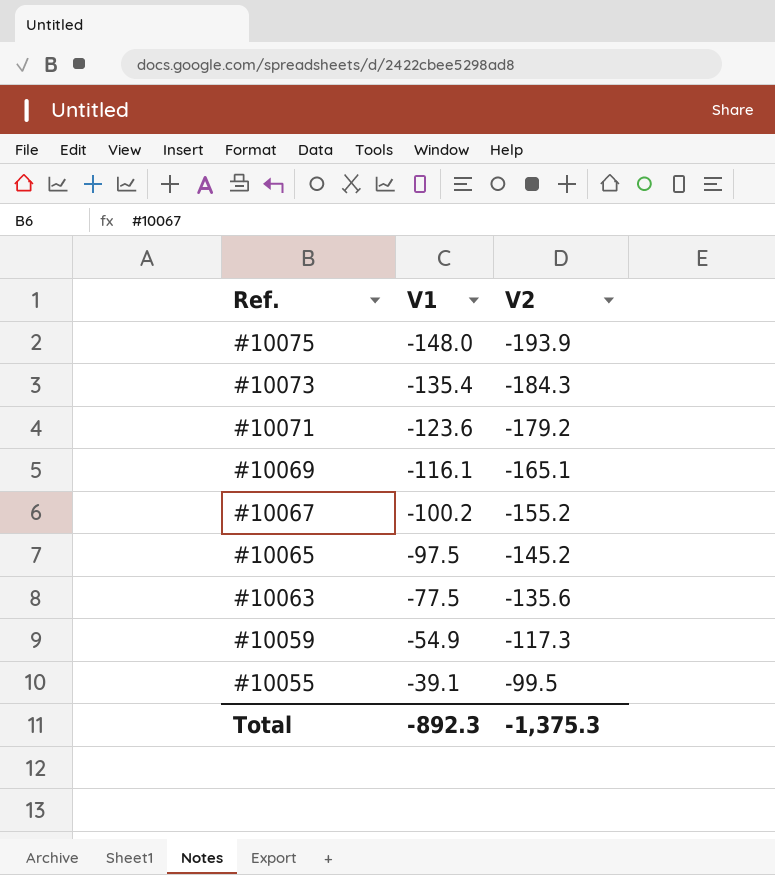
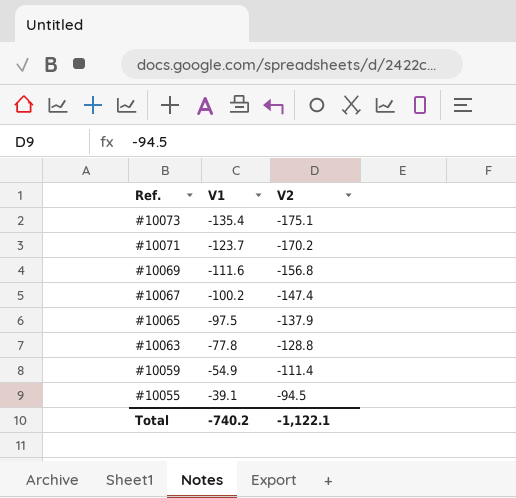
row #10075: -148.0 | -193.9 -> none
#10073 | V2: -184.3 -> -175.1
#10071 | V1: -123.6 -> -123.7
#10071 | V2: -179.2 -> -170.2
#10069 | V1: -116.1 -> -111.6
#10069 | V2: -165.1 -> -156.8
#10067 | V2: -155.2 -> -147.4
#10065 | V2: -145.2 -> -137.9
#10063 | V1: -77.5 -> -77.8
#10063 | V2: -135.6 -> -128.8
#10059 | V2: -117.3 -> -111.4
#10055 | V2: -99.5 -> -94.5
Total | V1: -892.3 -> -740.2
Total | V2: -1,375.3 -> -1,122.1

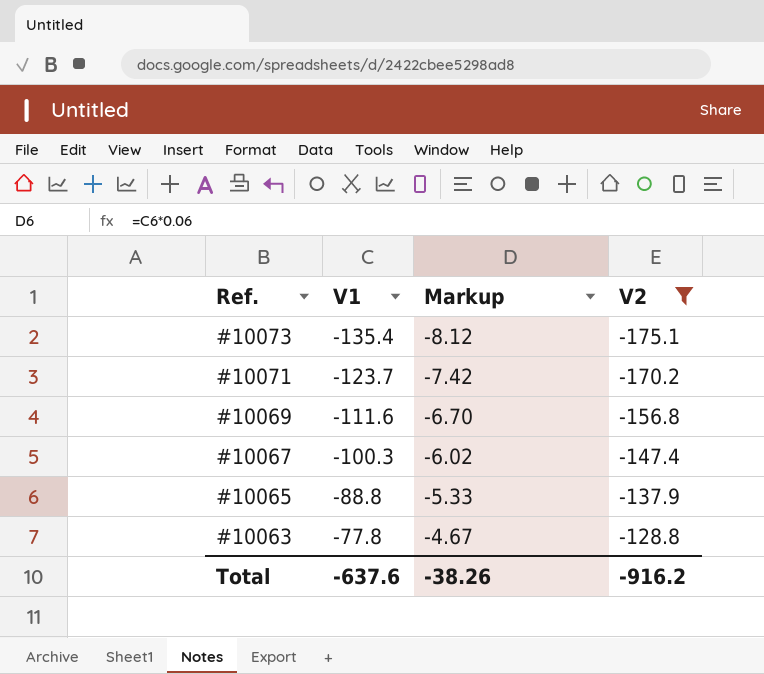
filter: none -> V2 <= -128.8
column Markup | formula: none -> [V1] * 0.06
#10067 | V1: -100.2 -> -100.3
#10065 | V1: -97.5 -> -88.8
Total | V1: -740.2 -> -637.6
Total | V2: -1,122.1 -> -916.2

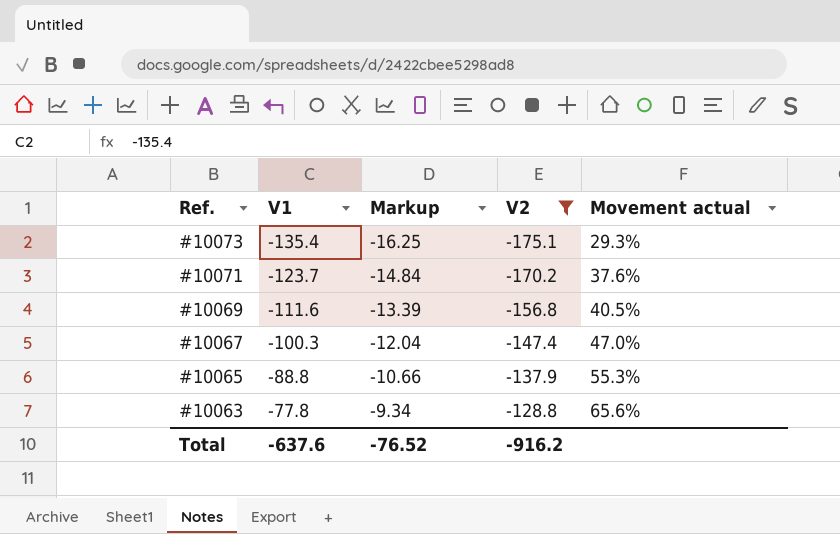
column Markup | formula: [V1] * 0.06 -> [V1] * 0.12
column Movement actual | formula: none -> ([V2] - [V1]) / [V1]
Total | Markup: -38.26 -> -76.52

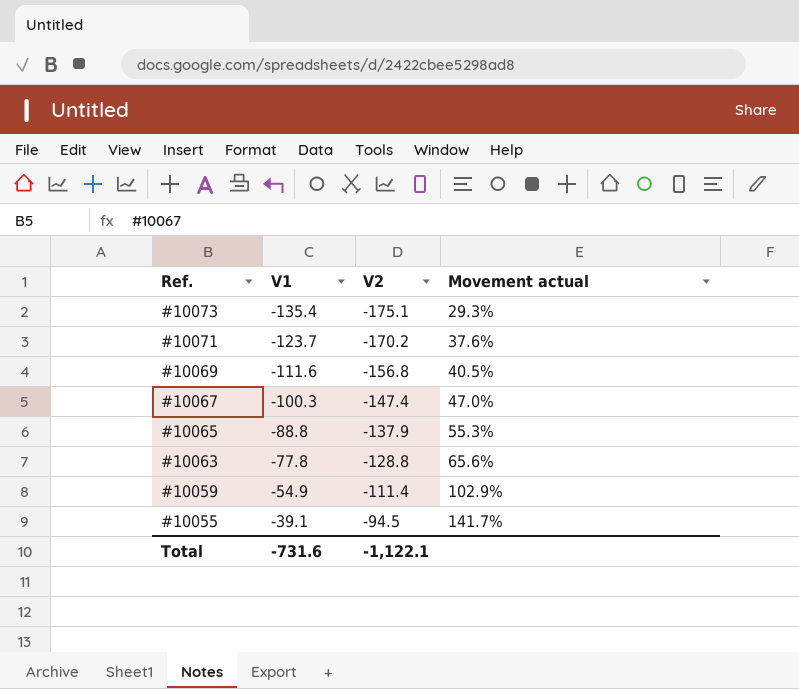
filter: V2 <= -128.8 -> none
column Markup | formula: [V1] * 0.12 -> none
Total | V1: -637.6 -> -731.6
Total | V2: -916.2 -> -1,122.1

